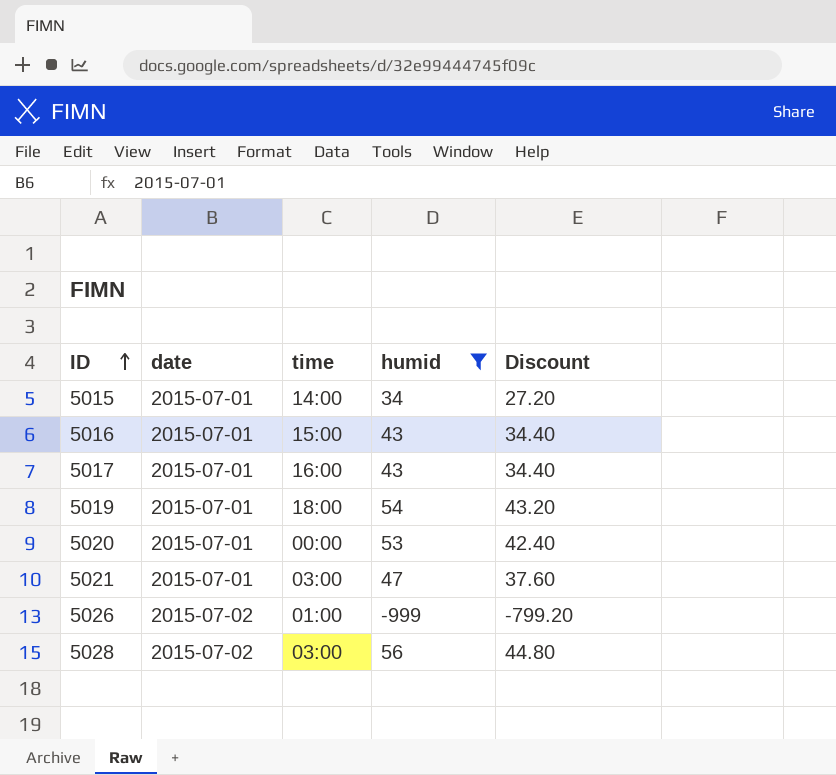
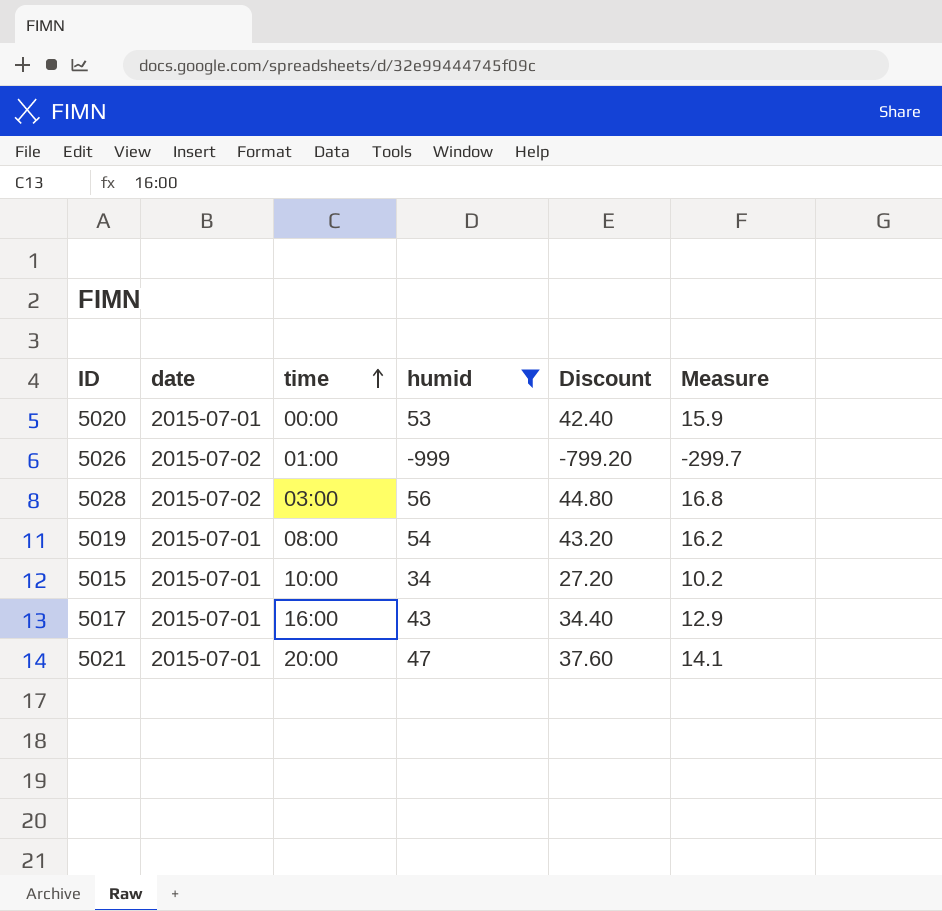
row order: ID ascending -> time ascending
column Measure | formula: none -> [humid] * 0.3
row 5016: 2015-07-01 | 15:00 | 43 | 34.40 -> none
5019 | time: 18:00 -> 08:00
5015 | time: 14:00 -> 10:00
5021 | time: 03:00 -> 20:00

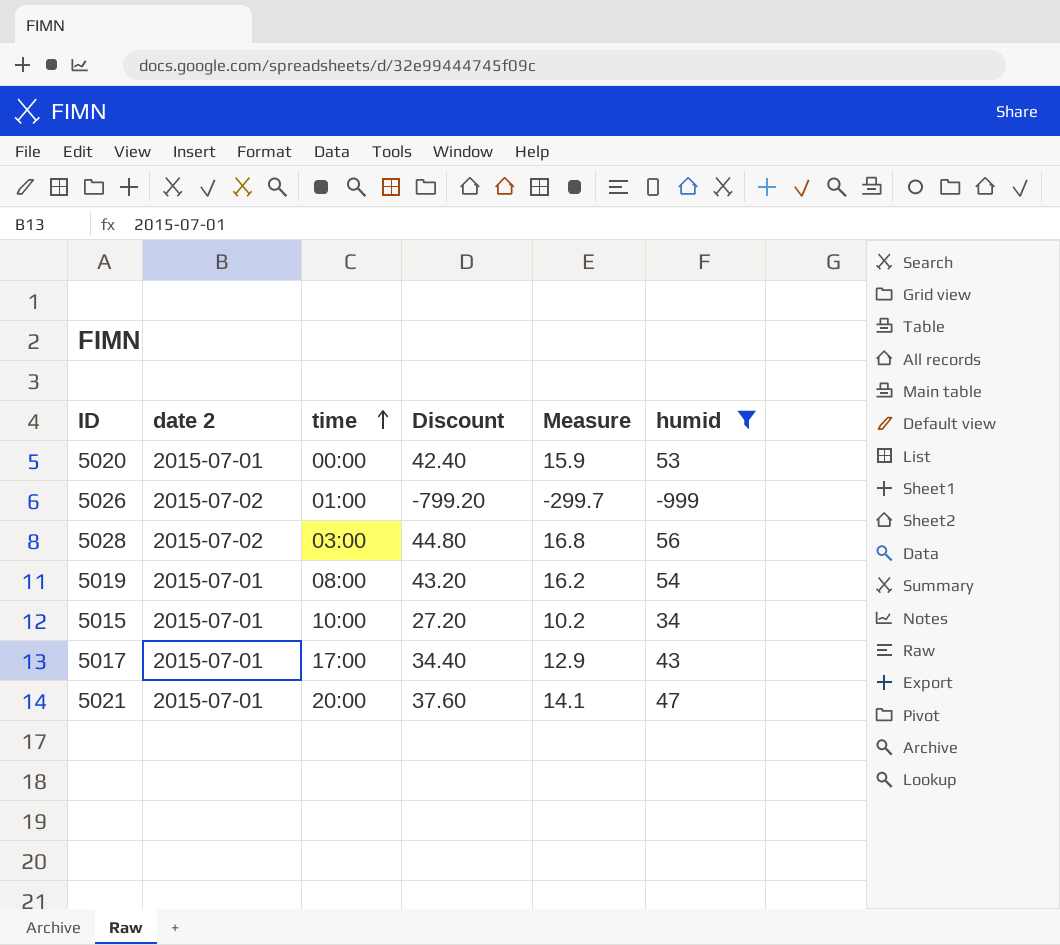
column name: date -> date 2
column humid | position: 4 -> 6
5017 | time: 16:00 -> 17:00

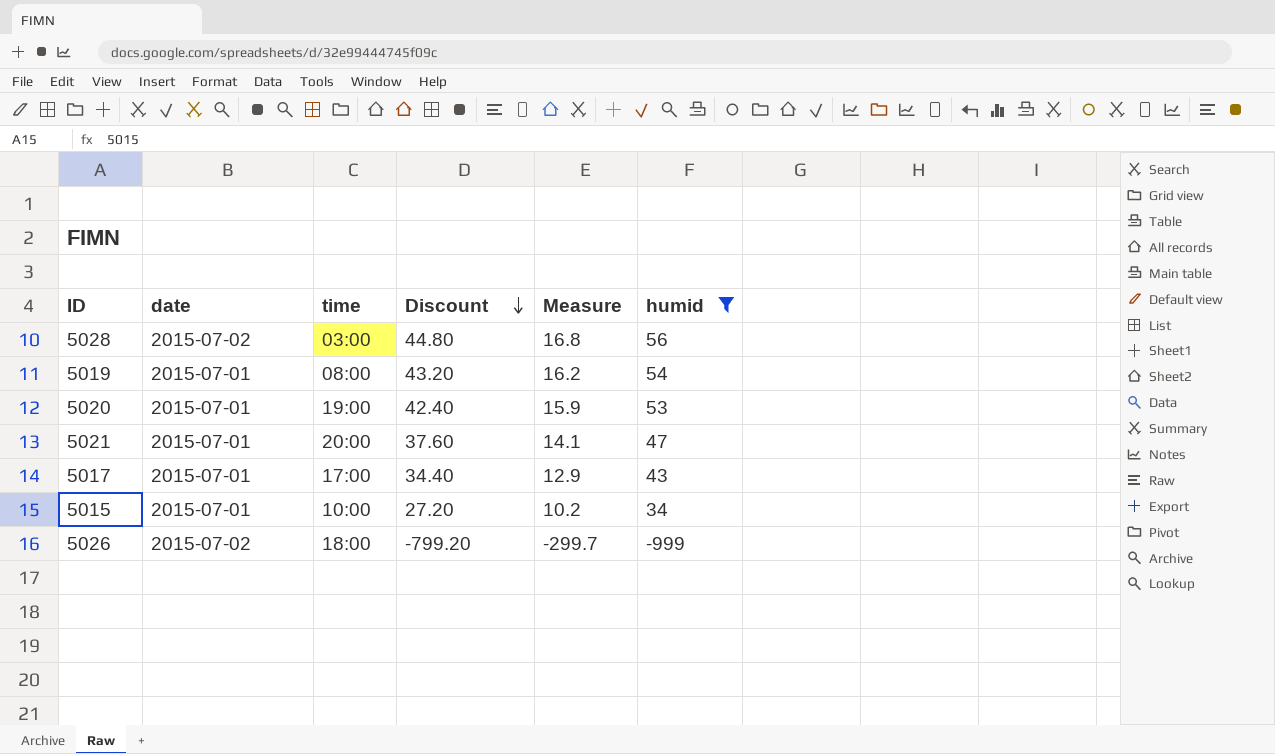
row order: time ascending -> Discount descending
column name: date 2 -> date
5020 | time: 00:00 -> 19:00
5026 | time: 01:00 -> 18:00

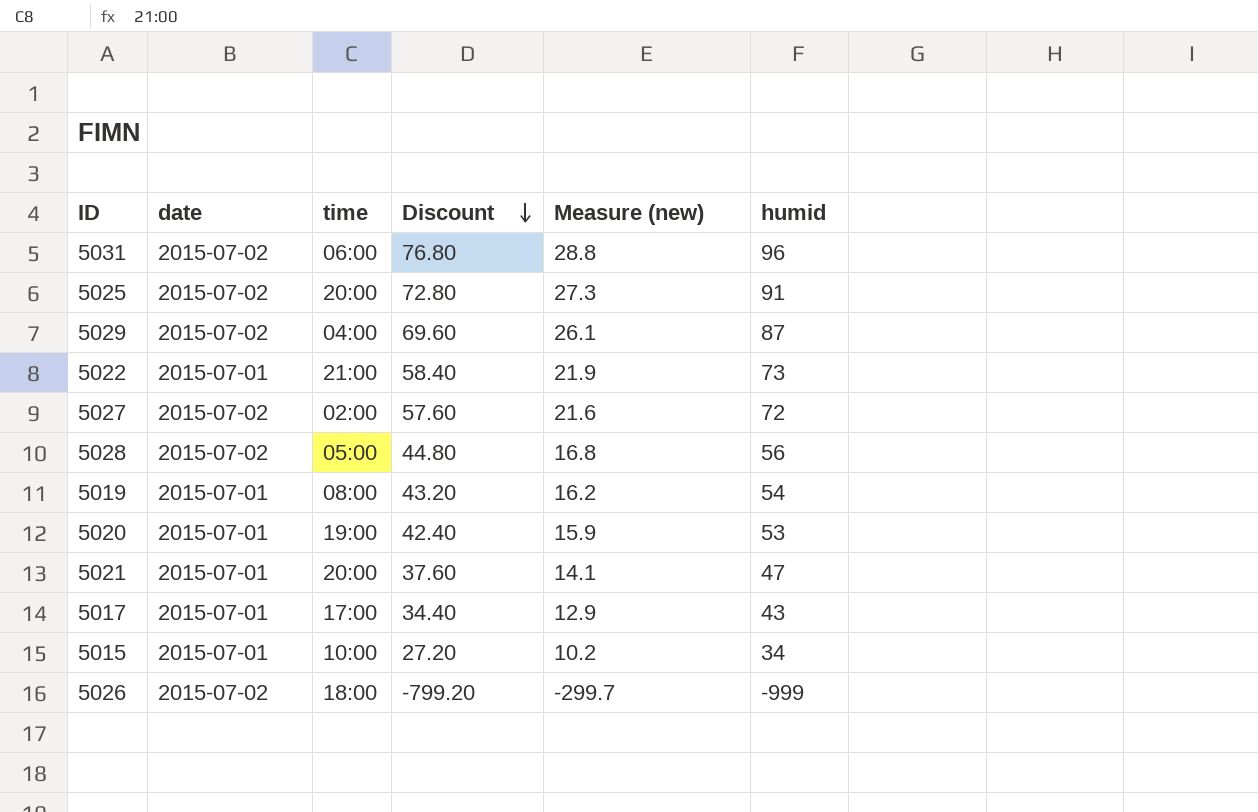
filter: humid <= 56 -> none
column name: Measure -> Measure (new)
5028 | time: 03:00 -> 05:00

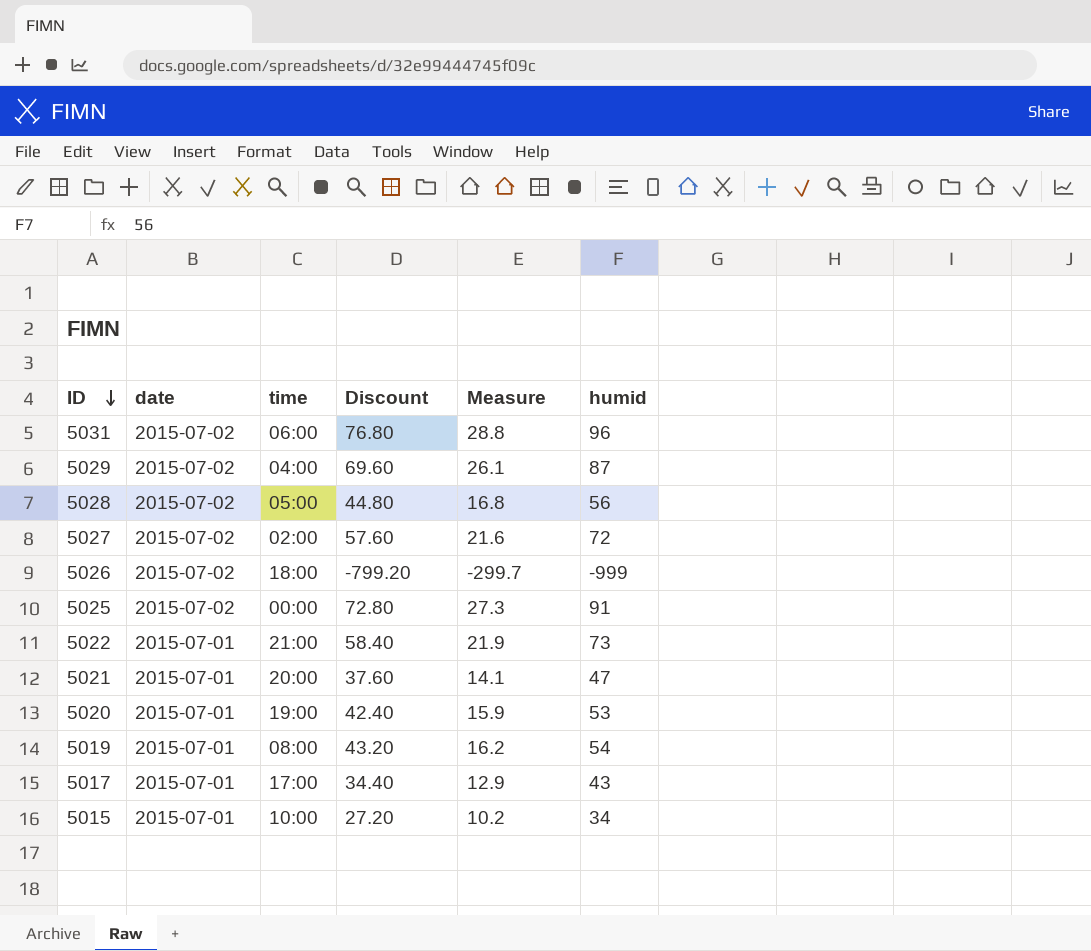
row order: Discount descending -> ID descending
column name: Measure (new) -> Measure
5025 | time: 20:00 -> 00:00

